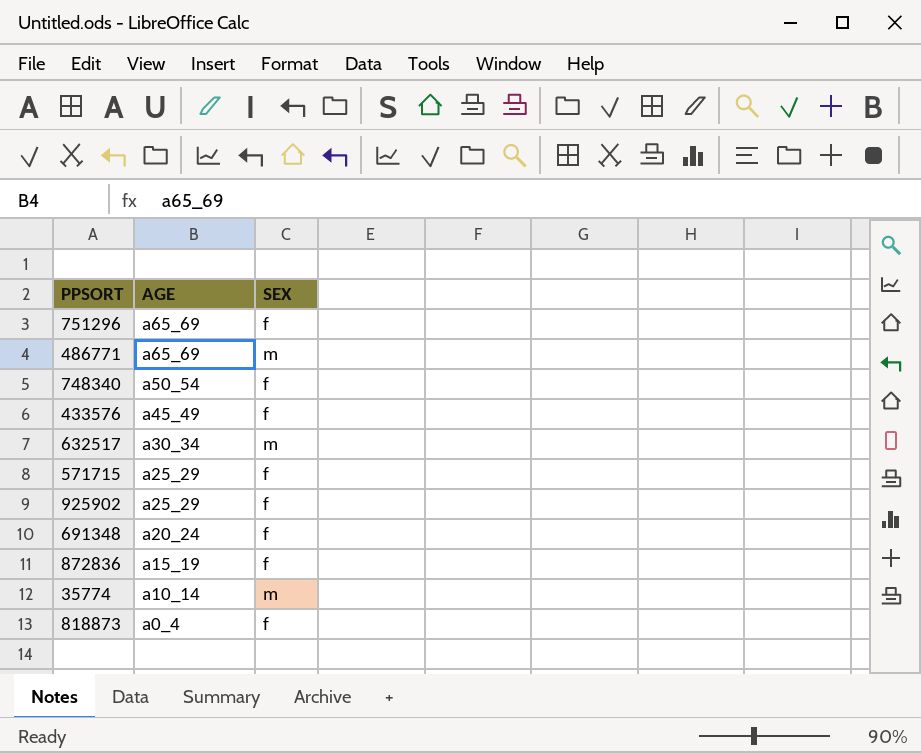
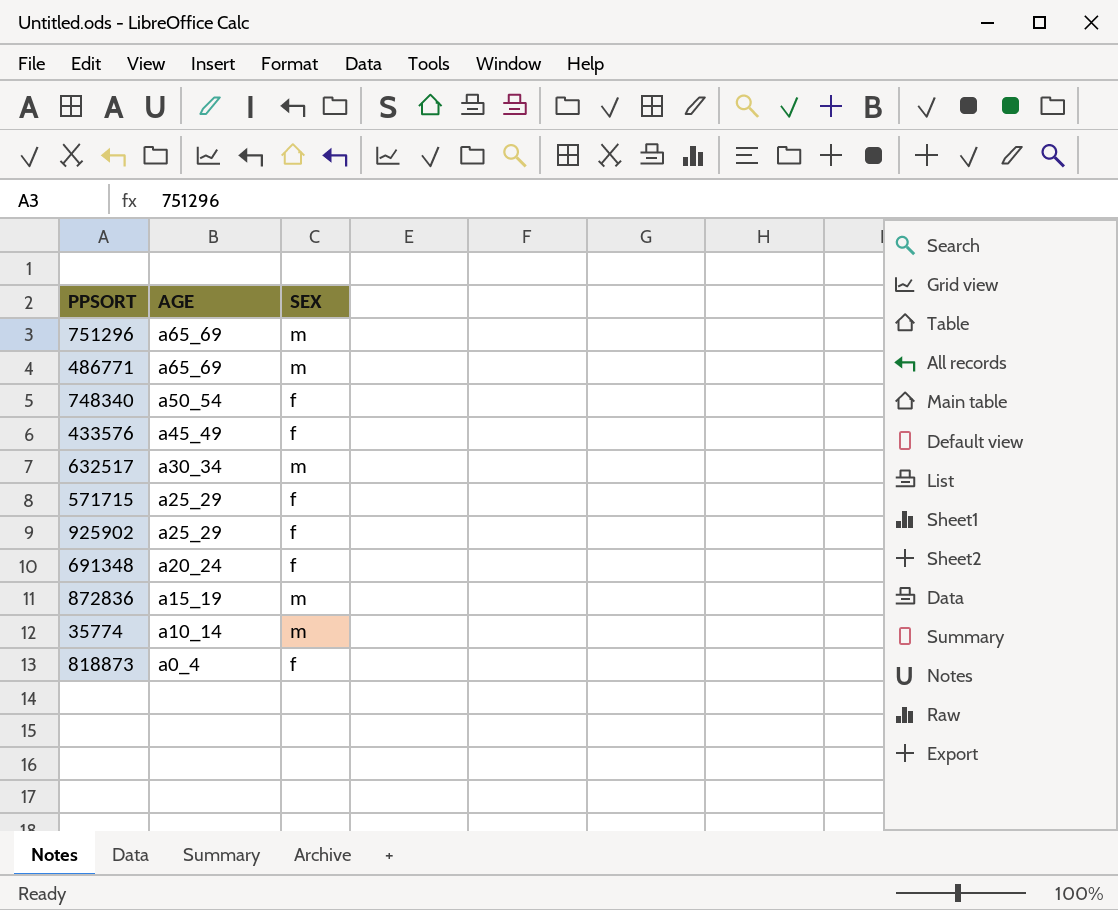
751296 | SEX: f -> m
872836 | SEX: f -> m

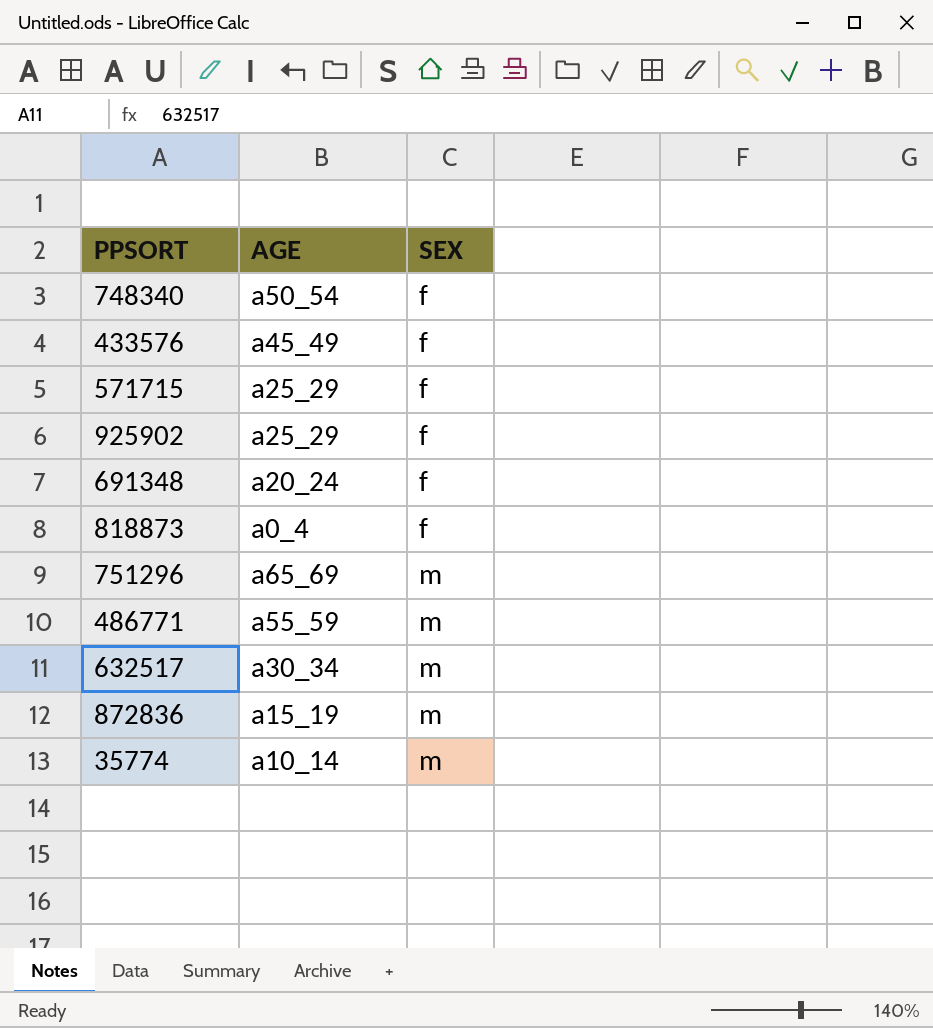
row order: AGE descending -> SEX ascending
486771 | AGE: a65_69 -> a55_59

